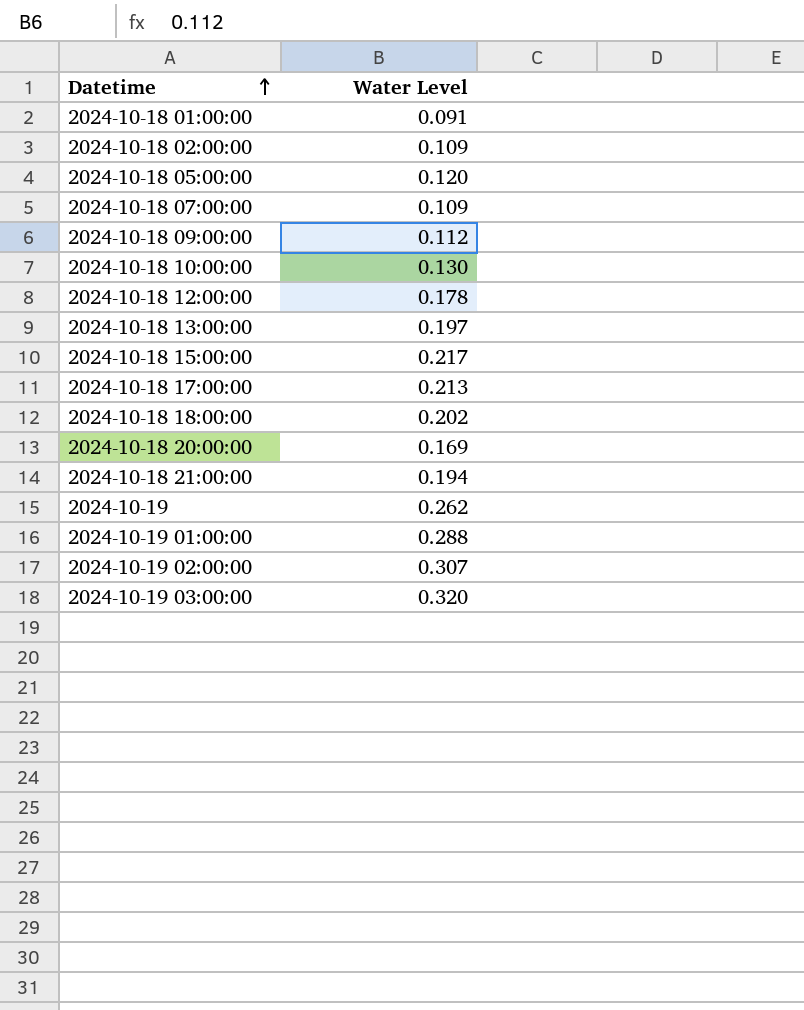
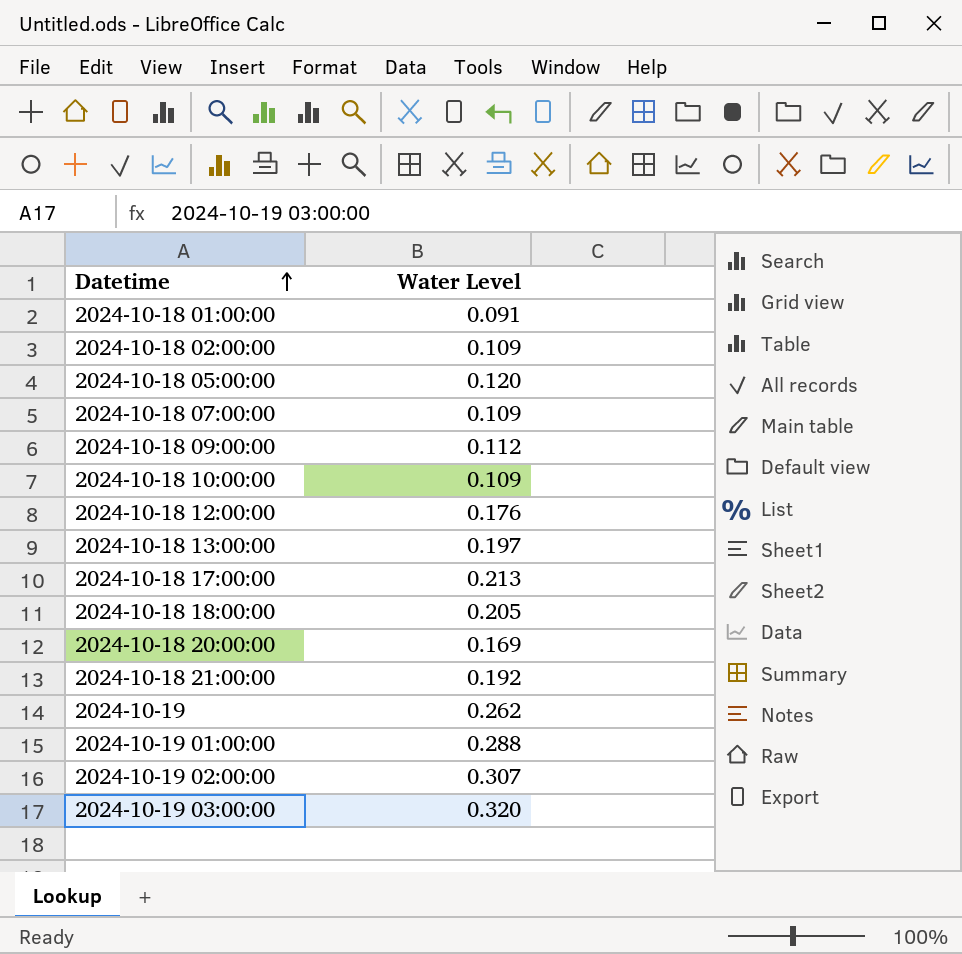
row 2024-10-18 15:00:00: 0.217 -> none
2024-10-18 10:00:00 | Water Level: 0.130 -> 0.109
2024-10-18 12:00:00 | Water Level: 0.178 -> 0.176
2024-10-18 18:00:00 | Water Level: 0.202 -> 0.205
2024-10-18 21:00:00 | Water Level: 0.194 -> 0.192

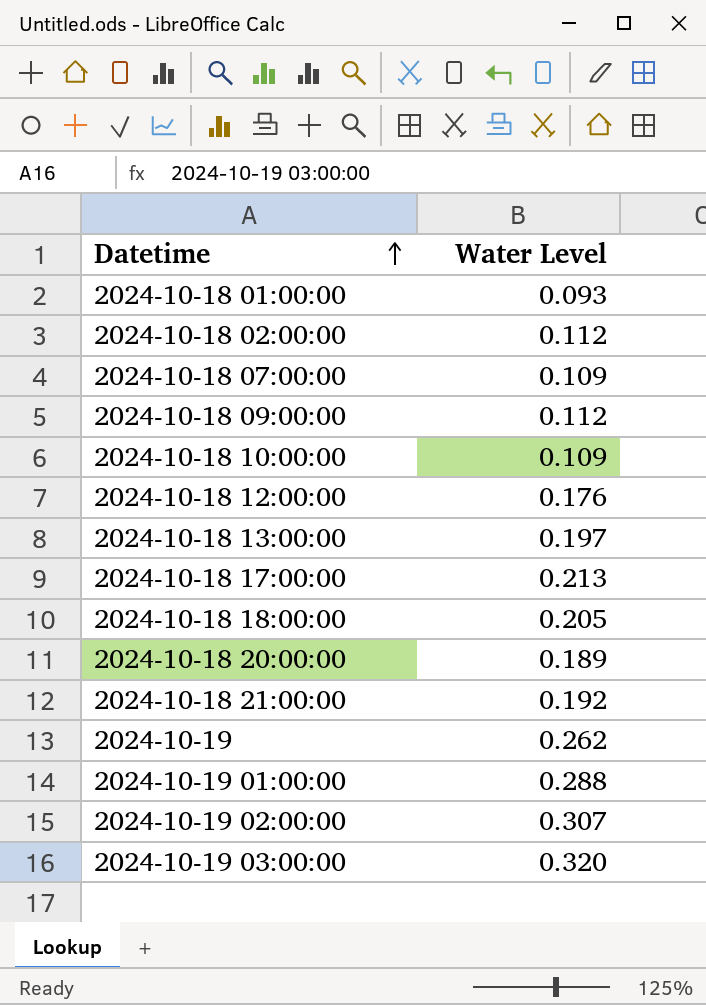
row 2024-10-18 05:00:00: 0.120 -> none
2024-10-18 01:00:00 | Water Level: 0.091 -> 0.093
2024-10-18 02:00:00 | Water Level: 0.109 -> 0.112
2024-10-18 20:00:00 | Water Level: 0.169 -> 0.189

